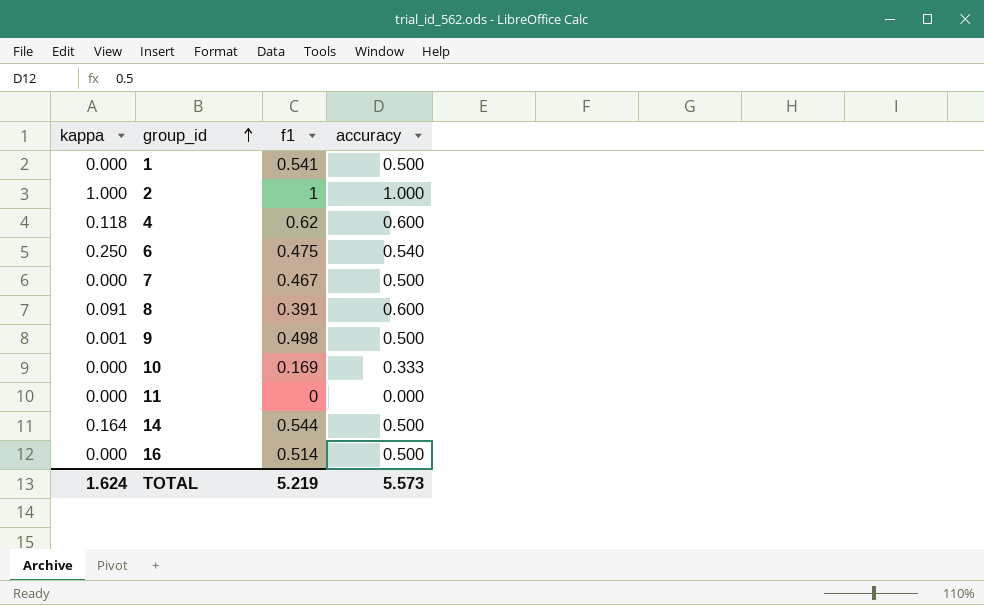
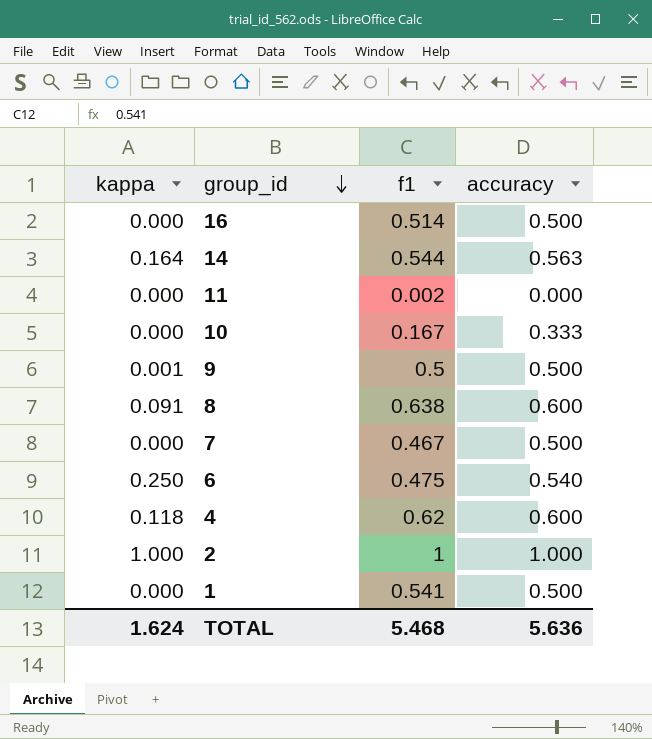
row order: group_id ascending -> group_id descending
14 | accuracy: 0.500 -> 0.563
11 | f1: 0 -> 0.002
10 | f1: 0.169 -> 0.167
9 | f1: 0.498 -> 0.5
8 | f1: 0.391 -> 0.638
TOTAL | f1: 5.219 -> 5.468
TOTAL | accuracy: 5.573 -> 5.636

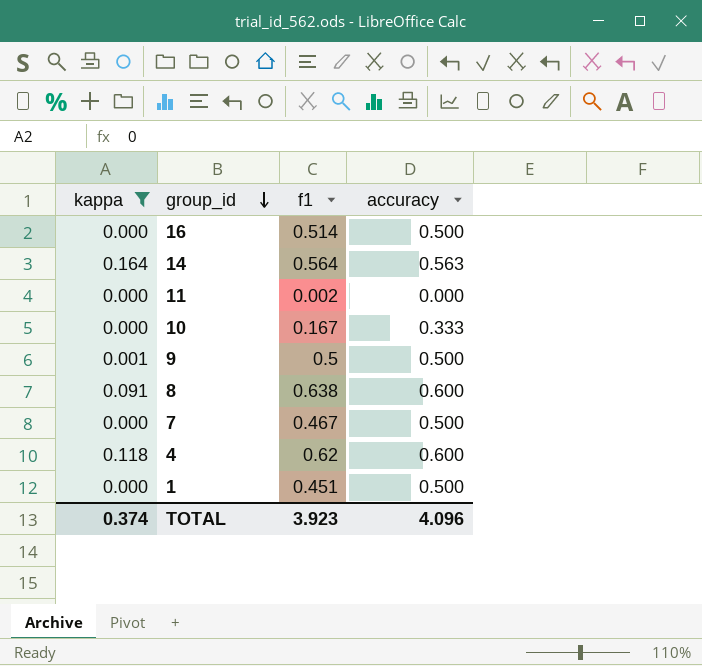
filter: none -> kappa <= 0.164
14 | f1: 0.544 -> 0.564
1 | f1: 0.541 -> 0.451
TOTAL | kappa: 1.624 -> 0.374
TOTAL | f1: 5.468 -> 3.923
TOTAL | accuracy: 5.636 -> 4.096

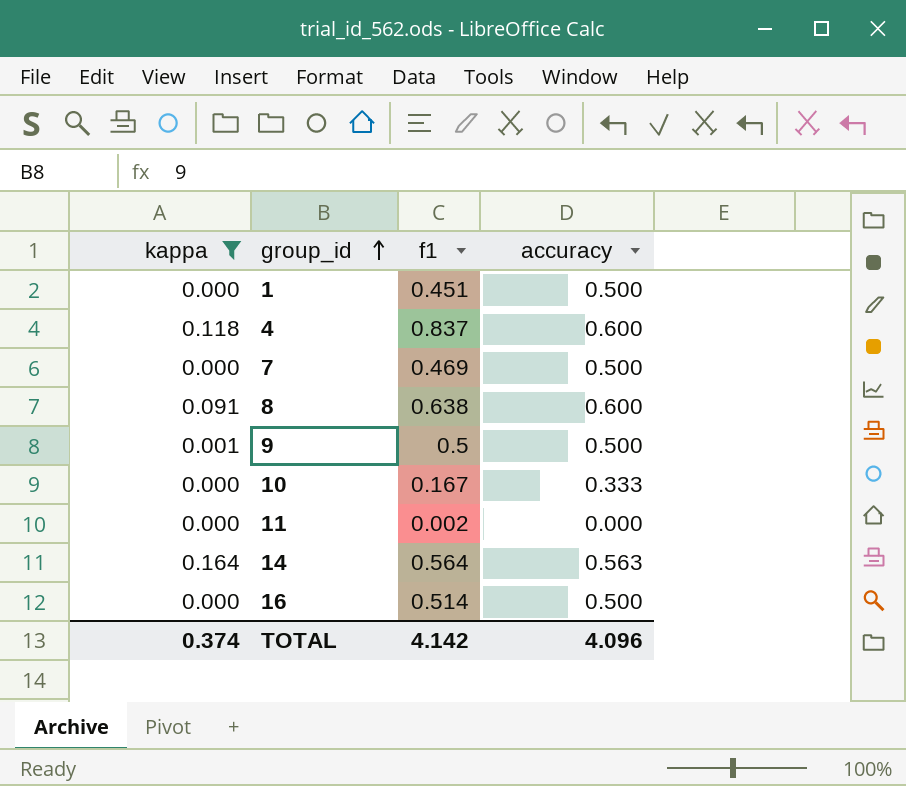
row order: group_id descending -> group_id ascending
4 | f1: 0.62 -> 0.837
7 | f1: 0.467 -> 0.469
TOTAL | f1: 3.923 -> 4.142

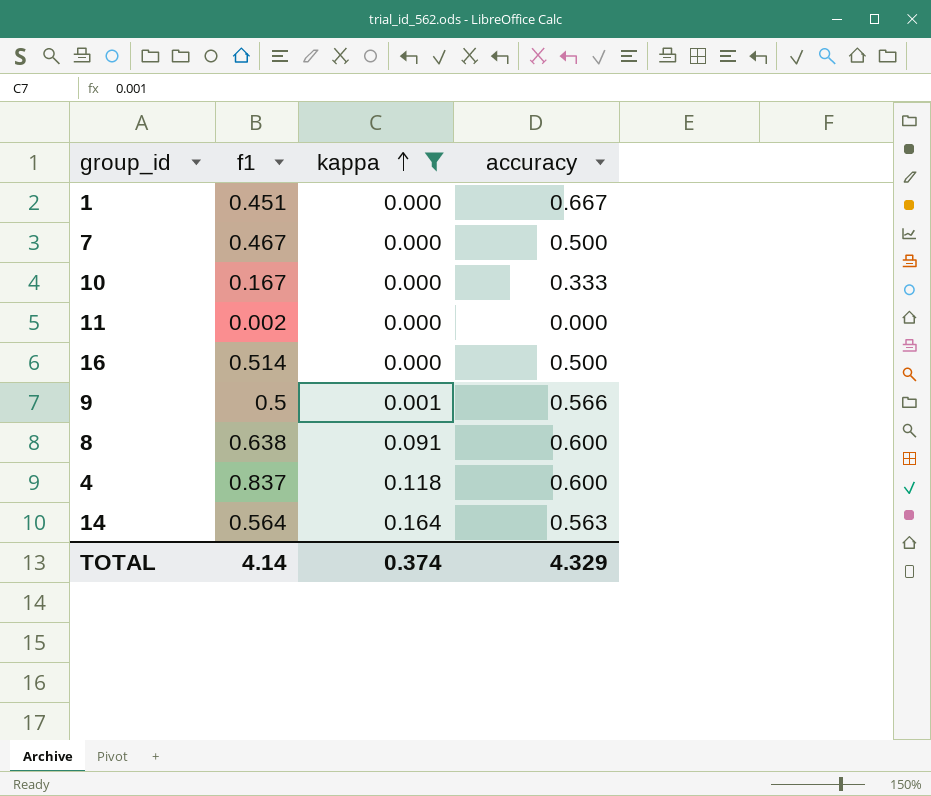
row order: group_id ascending -> kappa ascending
column kappa | position: 1 -> 3
1 | accuracy: 0.500 -> 0.667
7 | f1: 0.469 -> 0.467
9 | accuracy: 0.500 -> 0.566
TOTAL | f1: 4.142 -> 4.14
TOTAL | accuracy: 4.096 -> 4.329

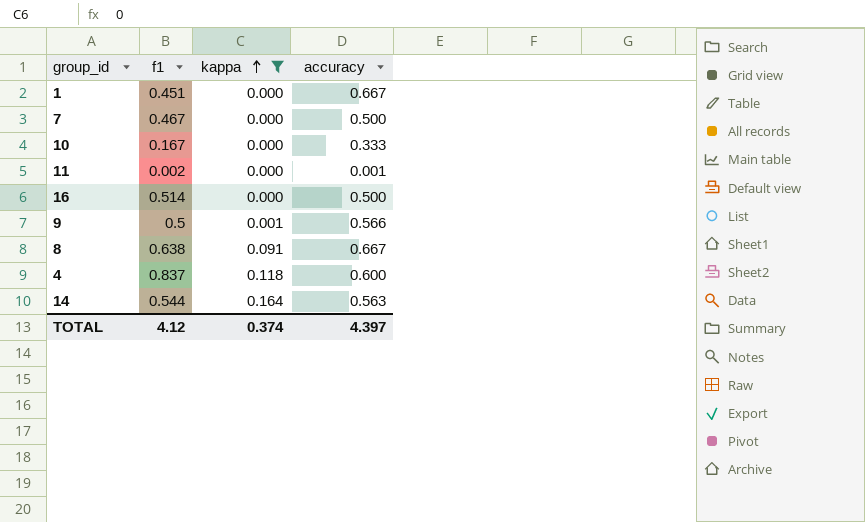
11 | accuracy: 0.000 -> 0.001
8 | accuracy: 0.600 -> 0.667
14 | f1: 0.564 -> 0.544
TOTAL | f1: 4.14 -> 4.12
TOTAL | accuracy: 4.329 -> 4.397

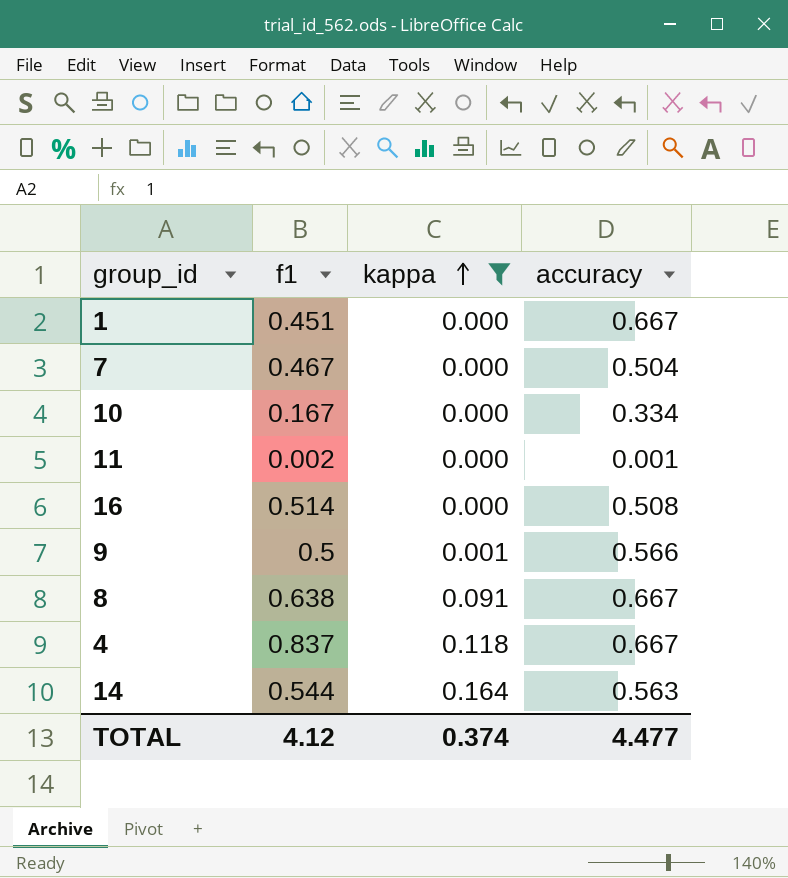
7 | accuracy: 0.500 -> 0.504
10 | accuracy: 0.333 -> 0.334
16 | accuracy: 0.500 -> 0.508
4 | accuracy: 0.600 -> 0.667
TOTAL | accuracy: 4.397 -> 4.477

